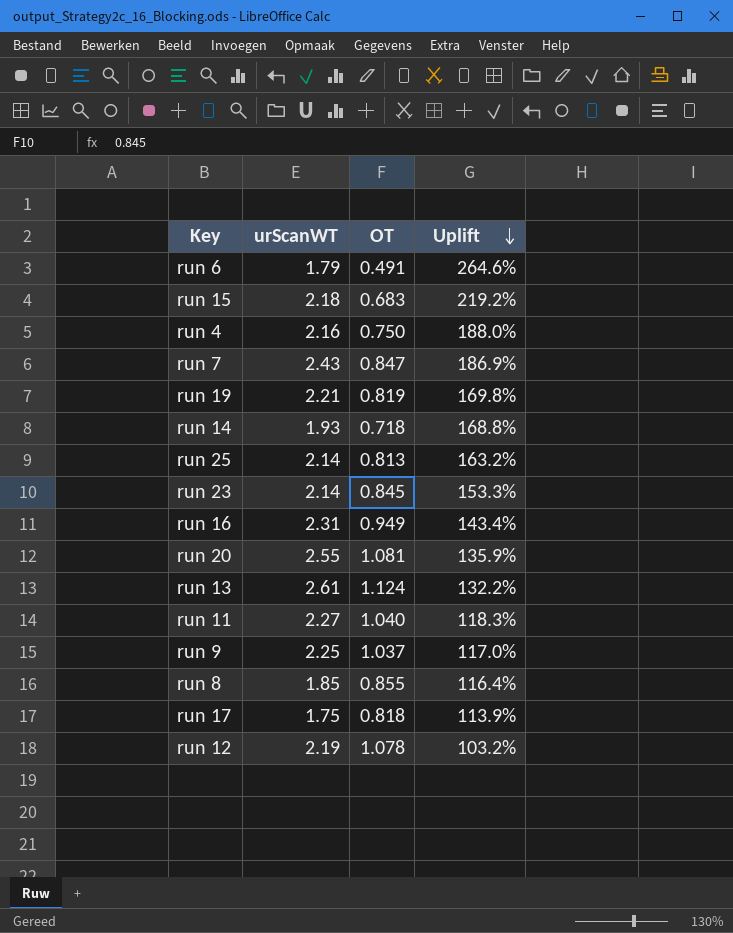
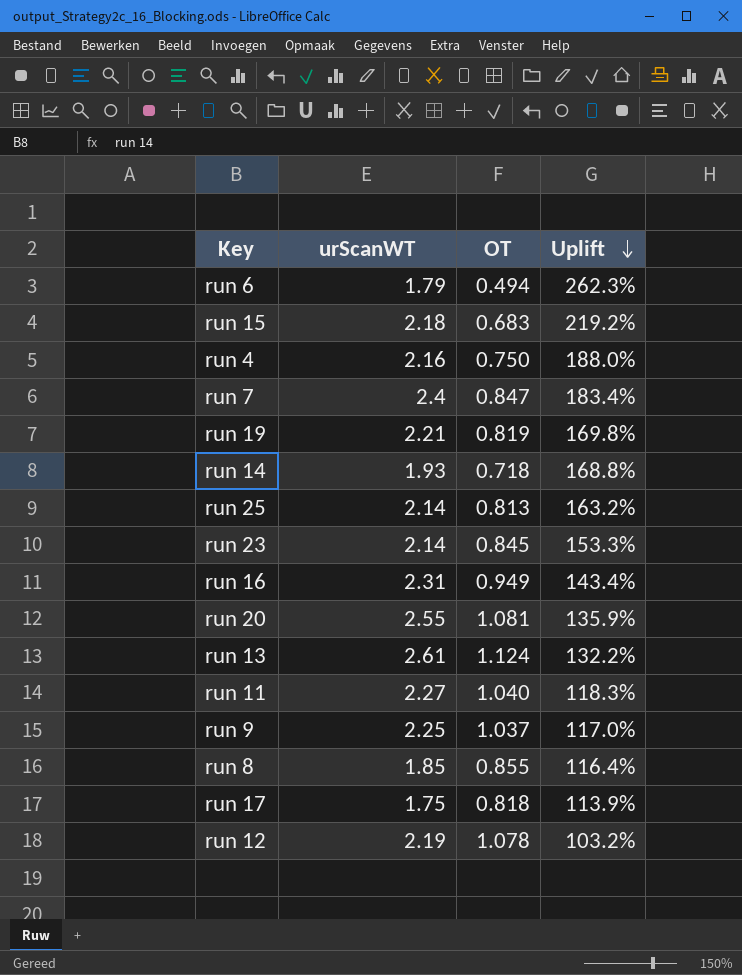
run 6 | OT: 0.491 -> 0.494
run 6 | Uplift: 264.6% -> 262.3%
run 7 | urScanWT: 2.43 -> 2.4
run 7 | Uplift: 186.9% -> 183.4%

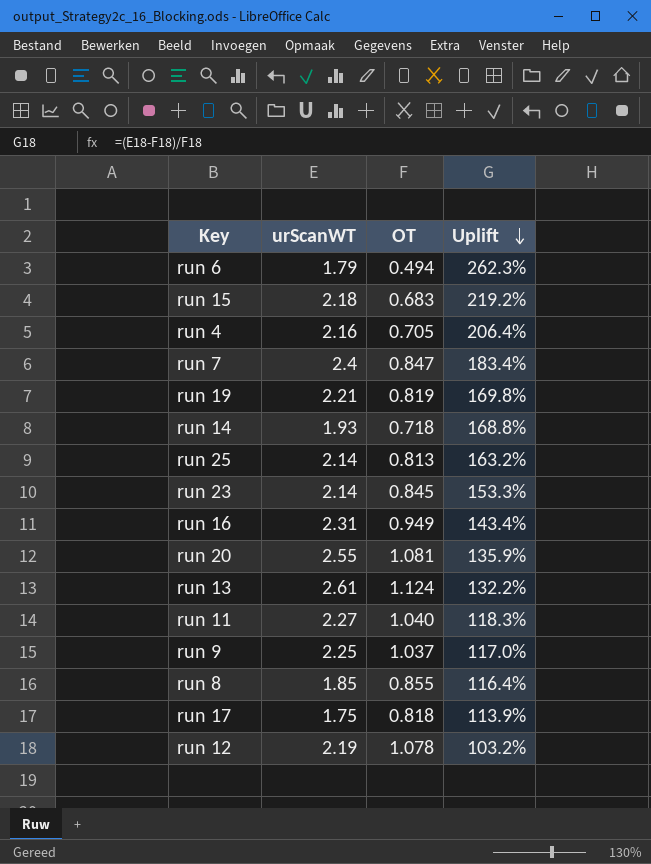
run 4 | OT: 0.750 -> 0.705
run 4 | Uplift: 188.0% -> 206.4%

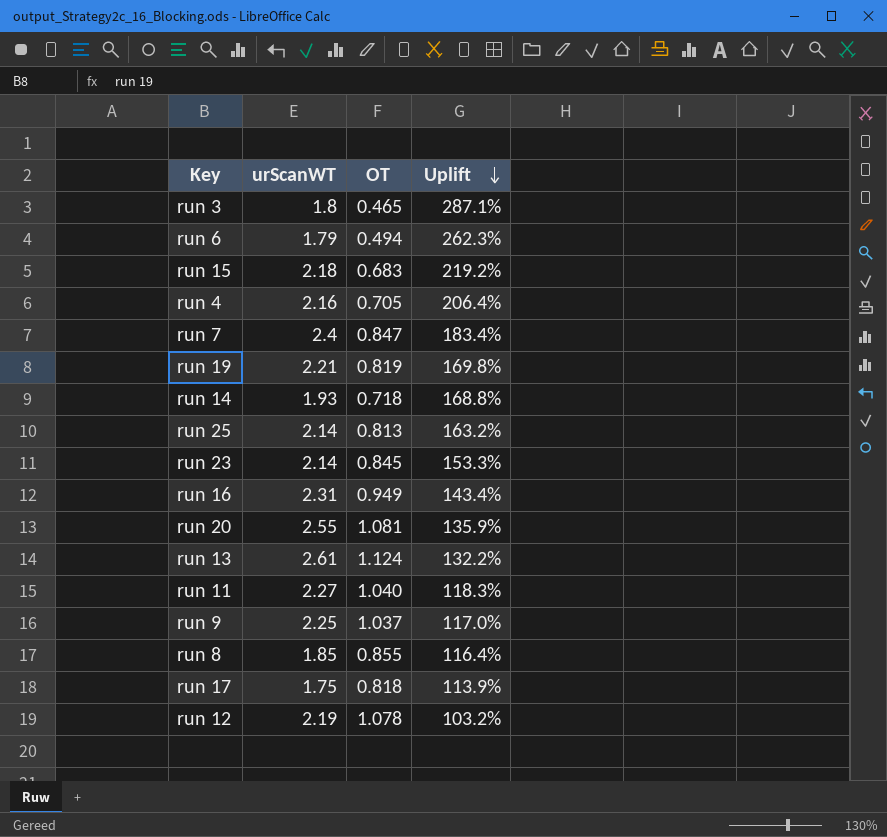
row run 3: none -> 1.8 | 0.465 | 287.1%

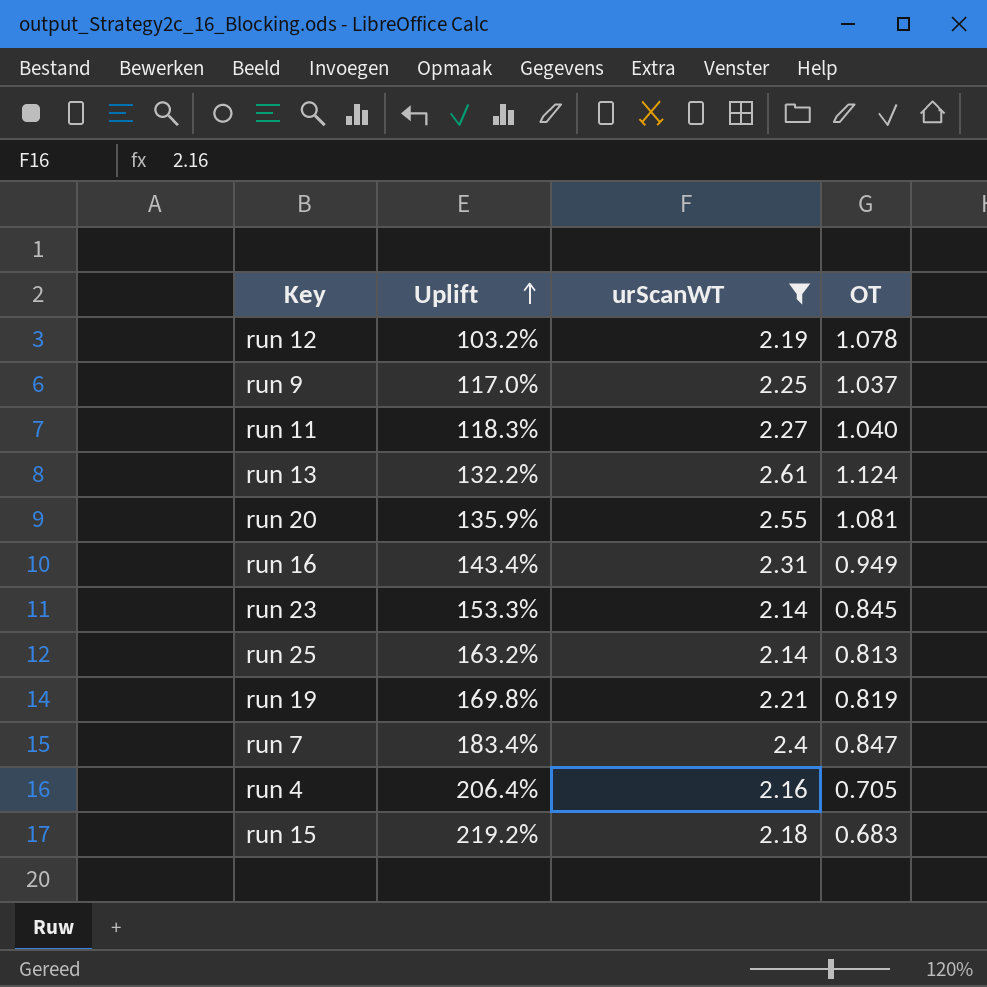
filter: none -> urScanWT >= 2.14
row order: Uplift descending -> Uplift ascending
column Uplift | position: 4 -> 2

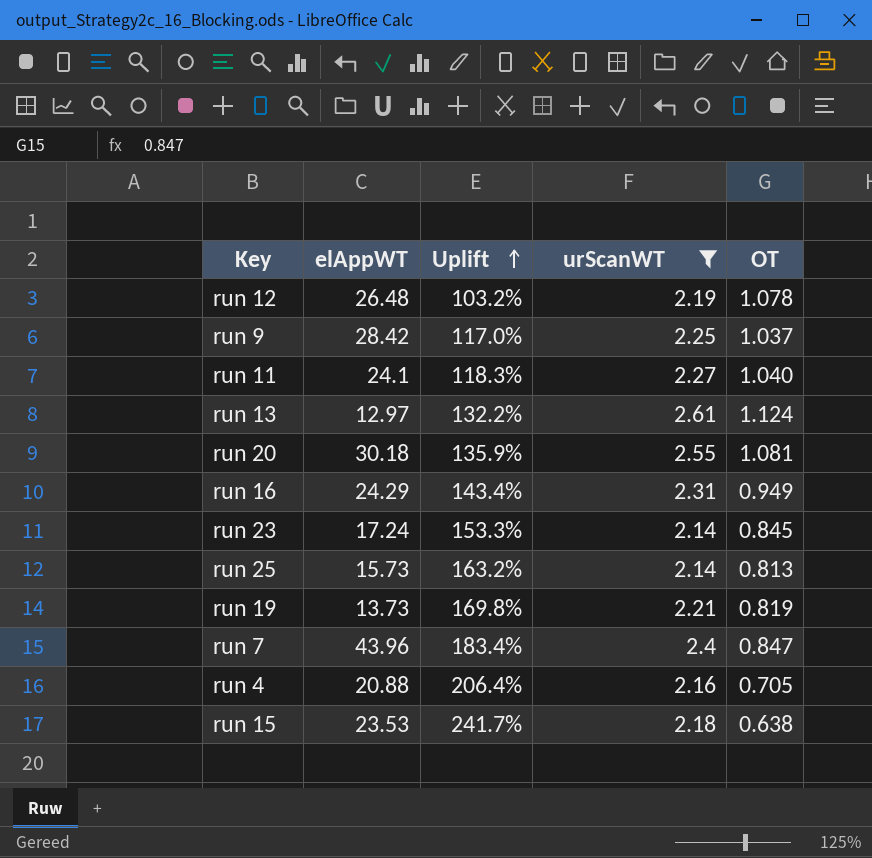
column elAppWT | position: none -> 2
run 15 | Uplift: 219.2% -> 241.7%
run 15 | OT: 0.683 -> 0.638

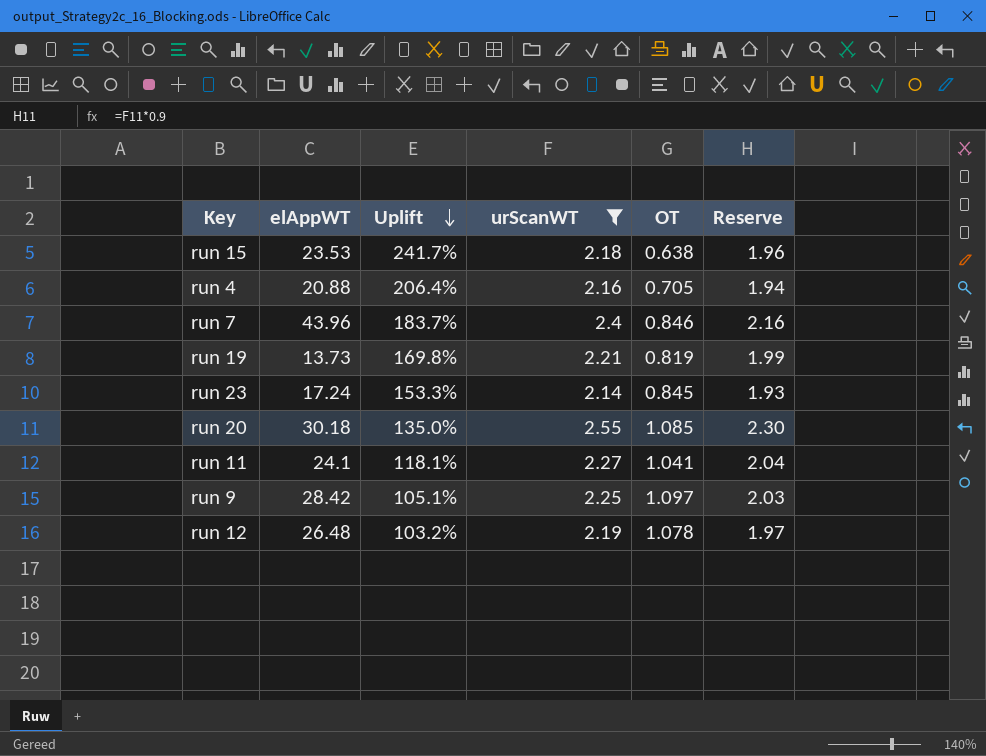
row order: Uplift ascending -> Uplift descending
column Reserve | formula: none -> [urScanWT] * 0.9
row run 13: 12.97 | 132.2% | 2.61 | 1.124 -> none
row run 16: 24.29 | 143.4% | 2.31 | 0.949 -> none
row run 25: 15.73 | 163.2% | 2.14 | 0.813 -> none
run 7 | Uplift: 183.4% -> 183.7%
run 7 | OT: 0.847 -> 0.846
run 20 | Uplift: 135.9% -> 135.0%
run 20 | OT: 1.081 -> 1.085
run 11 | Uplift: 118.3% -> 118.1%
run 11 | OT: 1.040 -> 1.041
run 9 | Uplift: 117.0% -> 105.1%
run 9 | OT: 1.037 -> 1.097

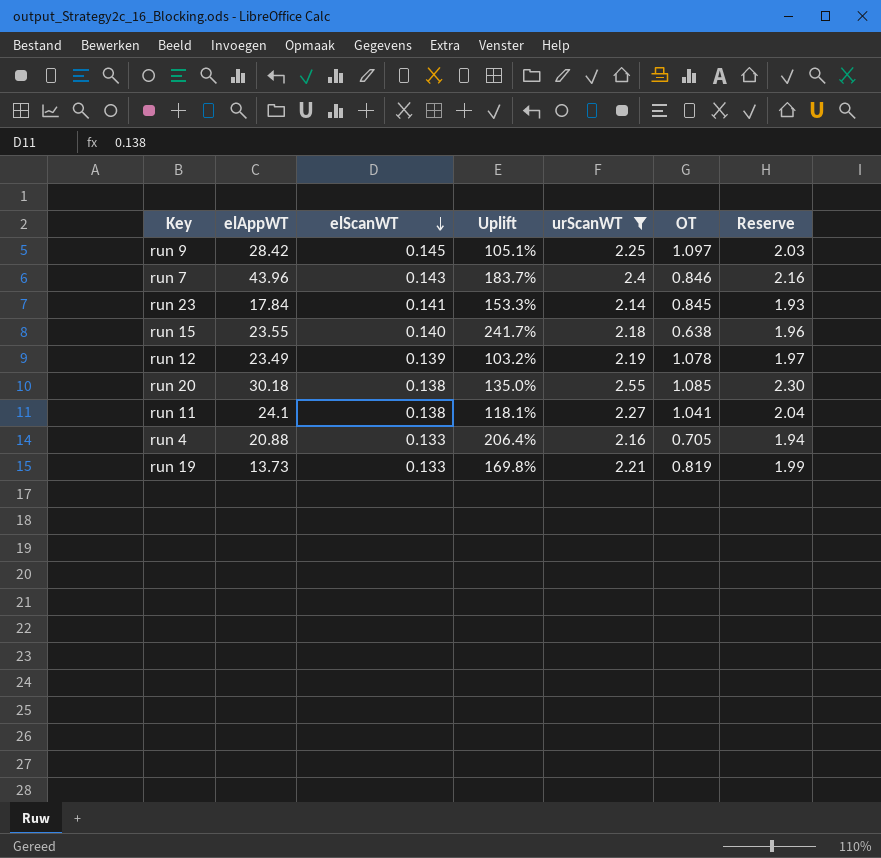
row order: Uplift descending -> elScanWT descending
column elScanWT | position: none -> 3
run 23 | elAppWT: 17.24 -> 17.84
run 15 | elAppWT: 23.53 -> 23.55
run 12 | elAppWT: 26.48 -> 23.49

